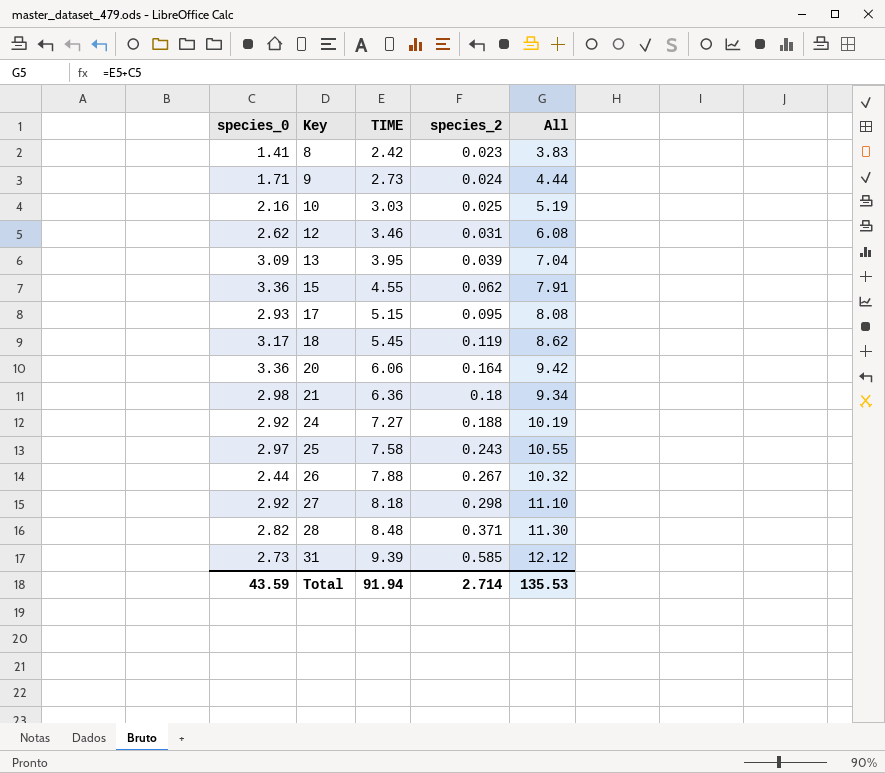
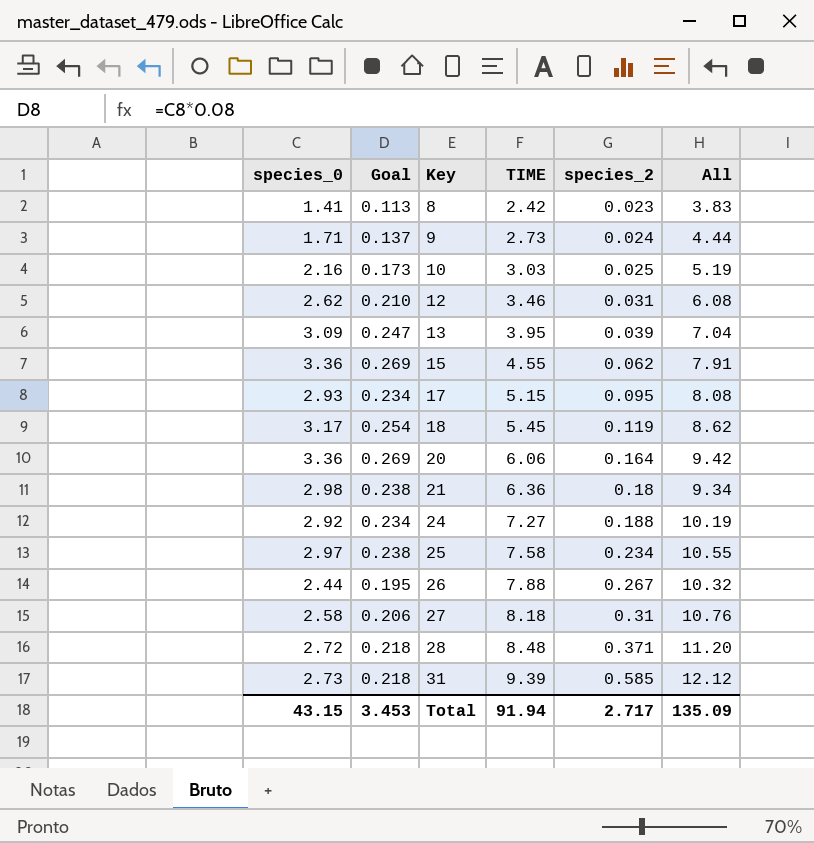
column Goal | formula: none -> [species_0] * 0.08
25 | species_2: 0.243 -> 0.234
27 | species_0: 2.92 -> 2.58
27 | species_2: 0.298 -> 0.31
27 | All: 11.10 -> 10.76
28 | species_0: 2.82 -> 2.72
28 | All: 11.30 -> 11.20
Total | species_0: 43.59 -> 43.15
Total | species_2: 2.714 -> 2.717
Total | All: 135.53 -> 135.09

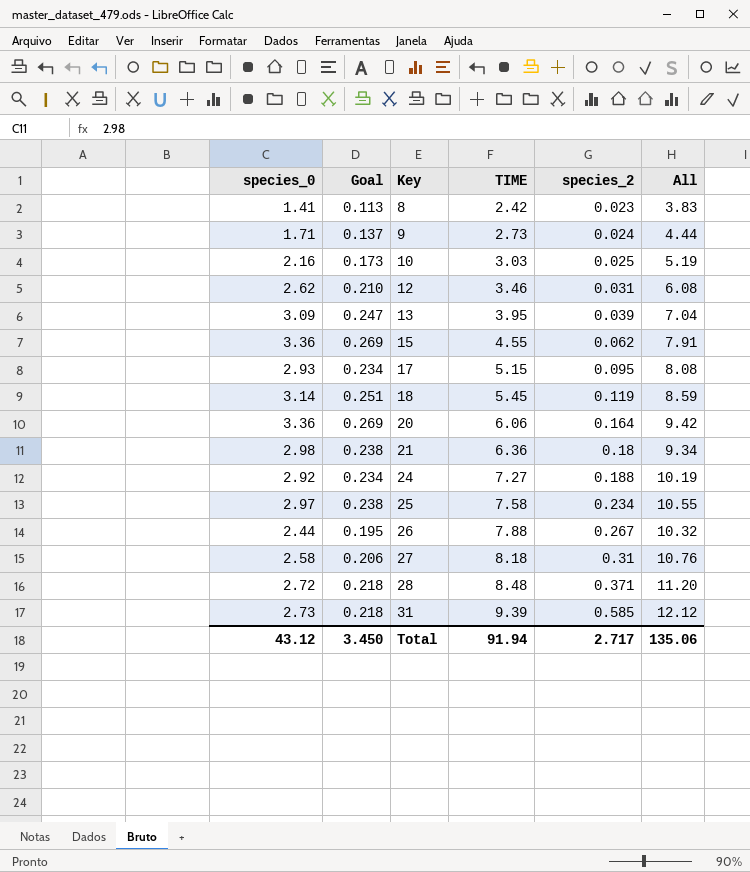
18 | species_0: 3.17 -> 3.14
18 | Goal: 0.254 -> 0.251
18 | All: 8.62 -> 8.59
Total | species_0: 43.15 -> 43.12
Total | Goal: 3.453 -> 3.450
Total | All: 135.09 -> 135.06

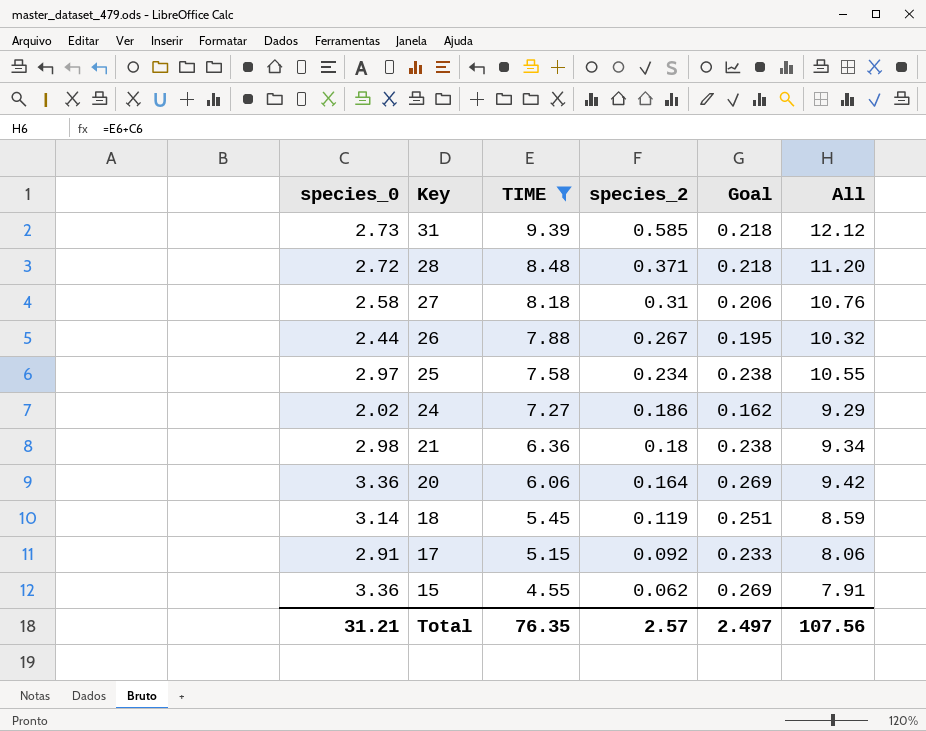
filter: none -> TIME >= 4.55
row order: Key ascending -> Key descending
column Goal | position: 2 -> 5
24 | species_0: 2.92 -> 2.02
24 | species_2: 0.188 -> 0.186
24 | Goal: 0.234 -> 0.162
24 | All: 10.19 -> 9.29
17 | species_0: 2.93 -> 2.91
17 | species_2: 0.095 -> 0.092
17 | Goal: 0.234 -> 0.233
17 | All: 8.08 -> 8.06
Total | species_0: 43.12 -> 31.21
Total | TIME: 91.94 -> 76.35
Total | species_2: 2.717 -> 2.57
Total | Goal: 3.450 -> 2.497
Total | All: 135.06 -> 107.56

